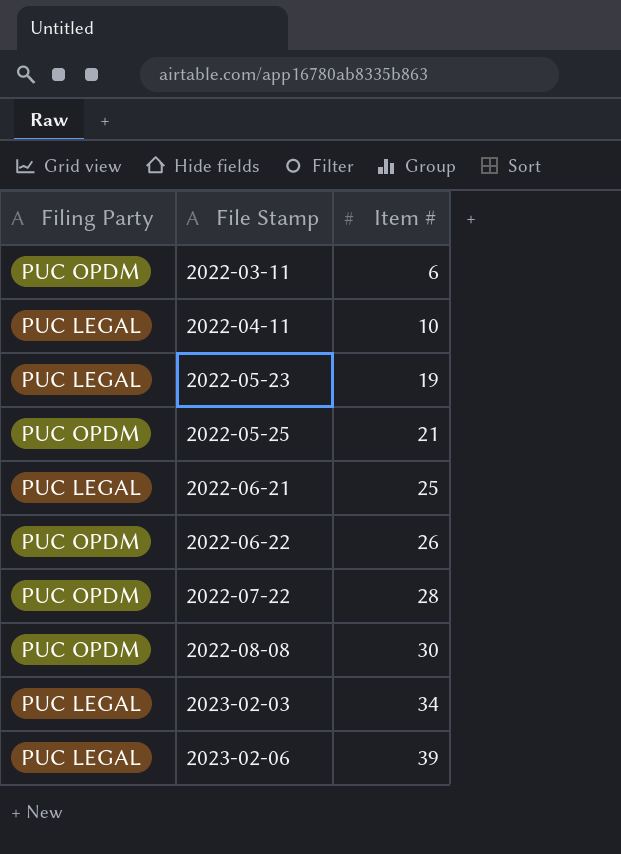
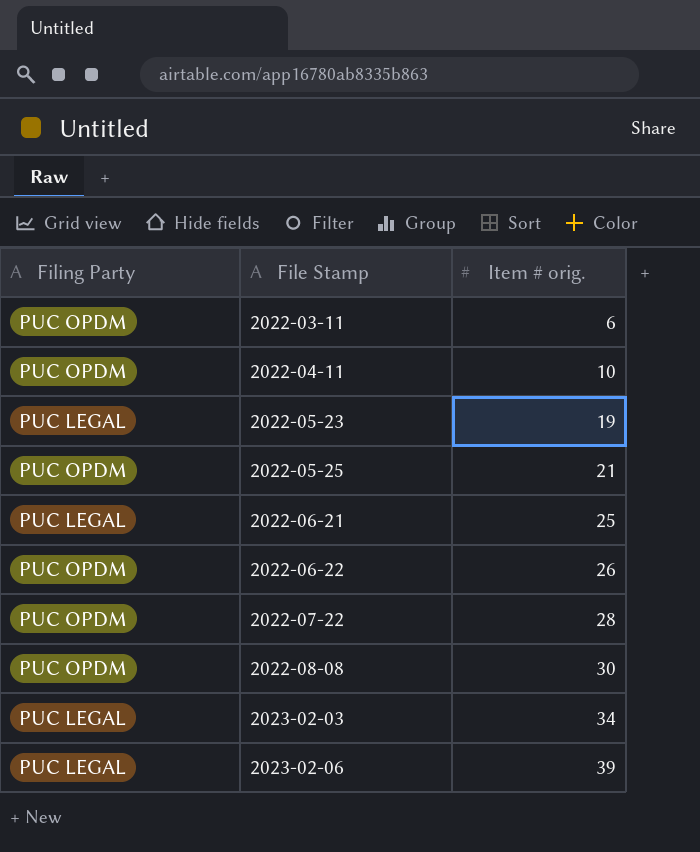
column name: Item # -> Item # orig.
2022-04-11 | Filing Party: PUC LEGAL -> PUC OPDM

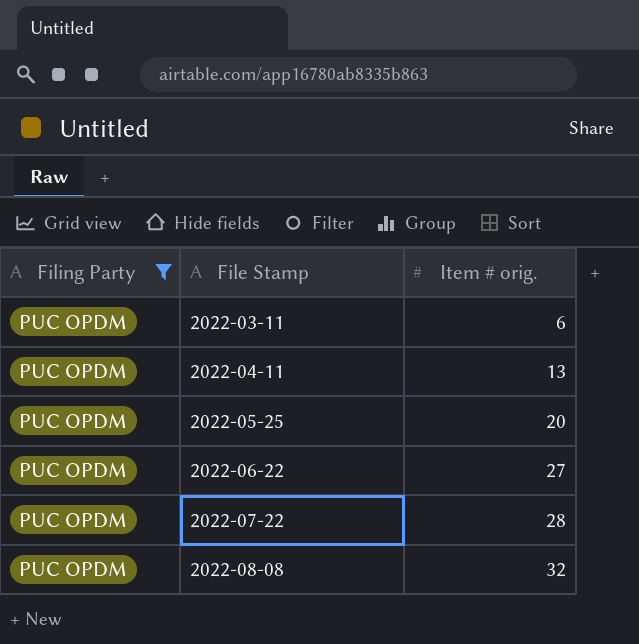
filter: none -> Filing Party = PUC OPDM
2022-04-11 | Item # orig.: 10 -> 13
2022-05-25 | Item # orig.: 21 -> 20
2022-06-22 | Item # orig.: 26 -> 27
2022-08-08 | Item # orig.: 30 -> 32

